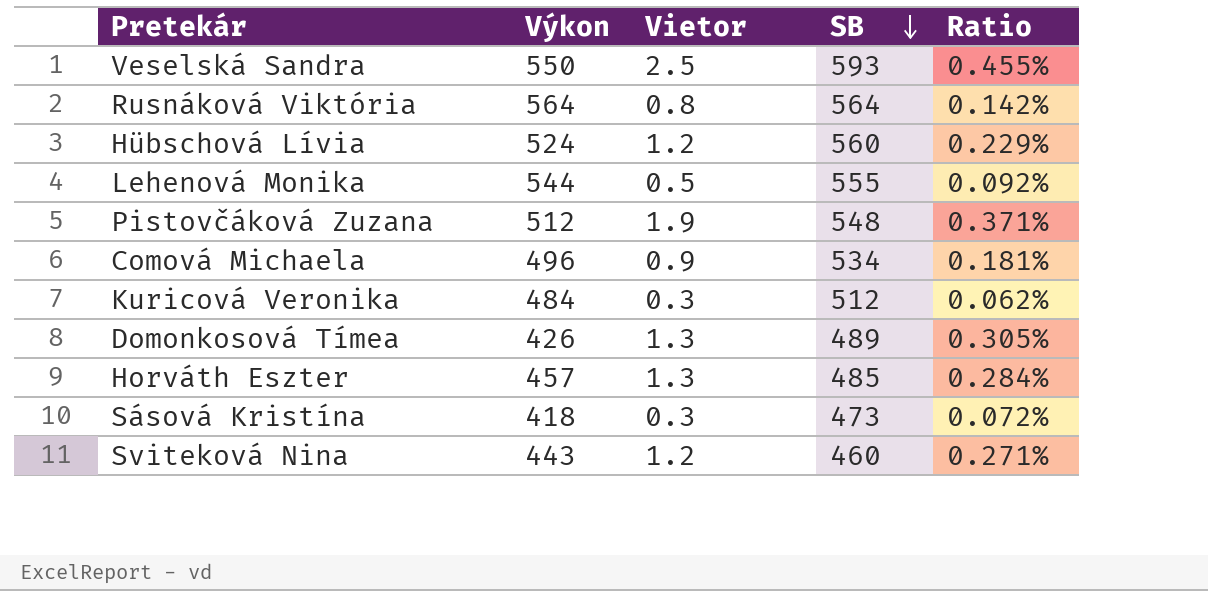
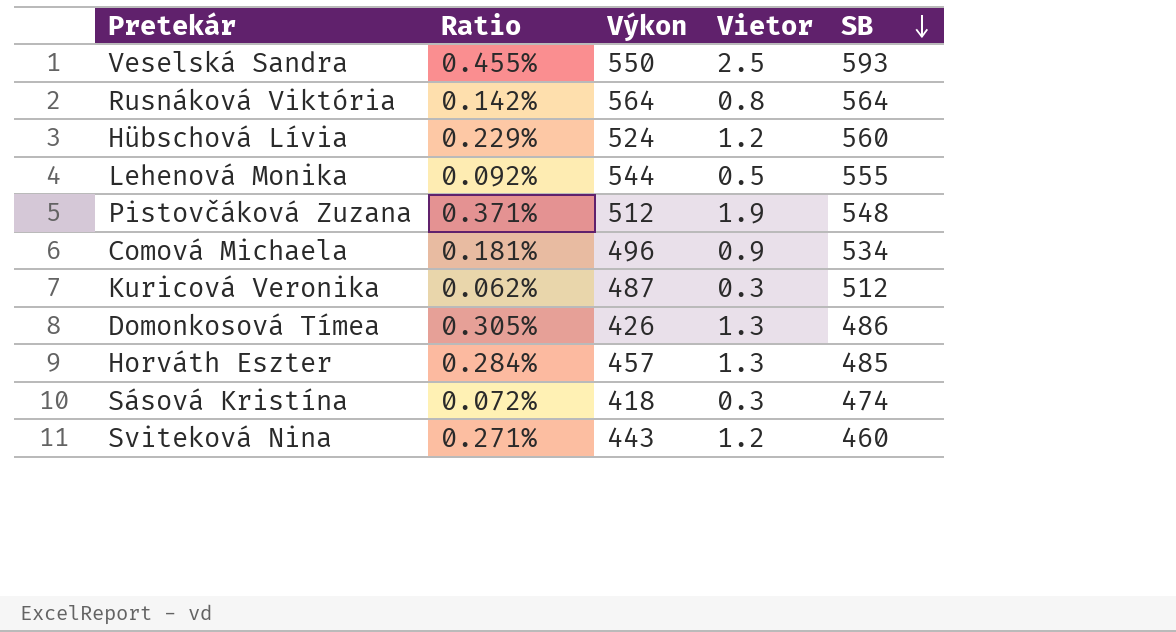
column Ratio | position: 5 -> 2
Kuricová Veronika | Výkon: 484 -> 487
Domonkosová Tímea | SB: 489 -> 486
Sásová Kristína | SB: 473 -> 474

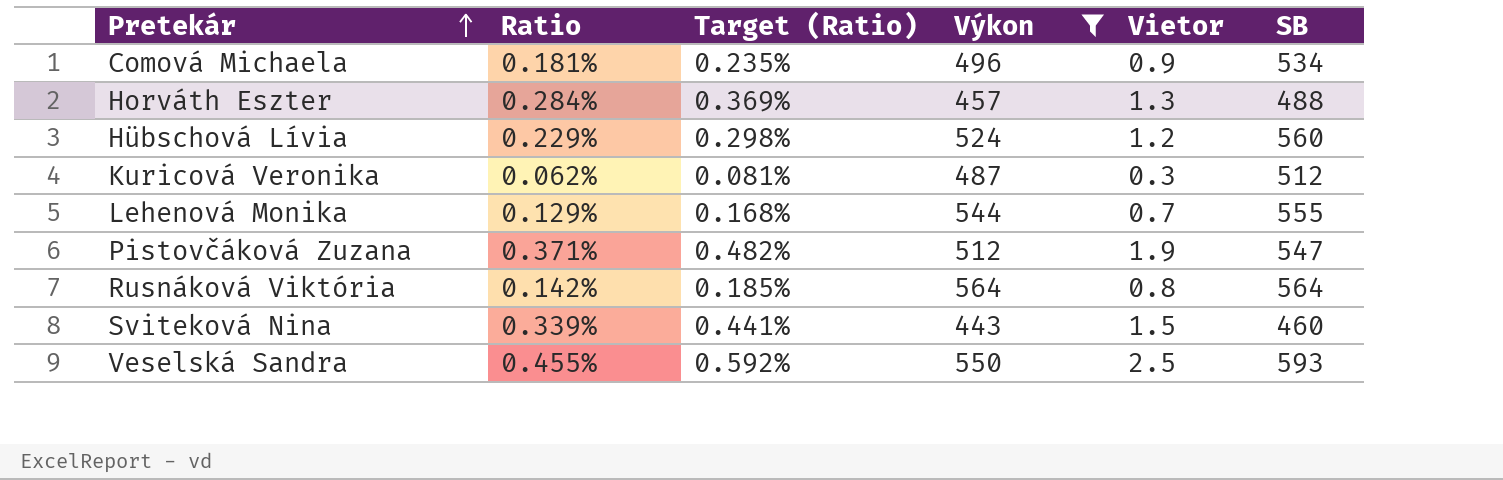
filter: none -> Výkon >= 443
row order: SB descending -> Pretekár ascending
column Target (Ratio) | formula: none -> [Ratio] * 1.3
Horváth Eszter | SB: 485 -> 488
Lehenová Monika | Ratio: 0.092% -> 0.129%
Lehenová Monika | Vietor: 0.5 -> 0.7
Pistovčáková Zuzana | SB: 548 -> 547
Sviteková Nina | Ratio: 0.271% -> 0.339%
Sviteková Nina | Vietor: 1.2 -> 1.5

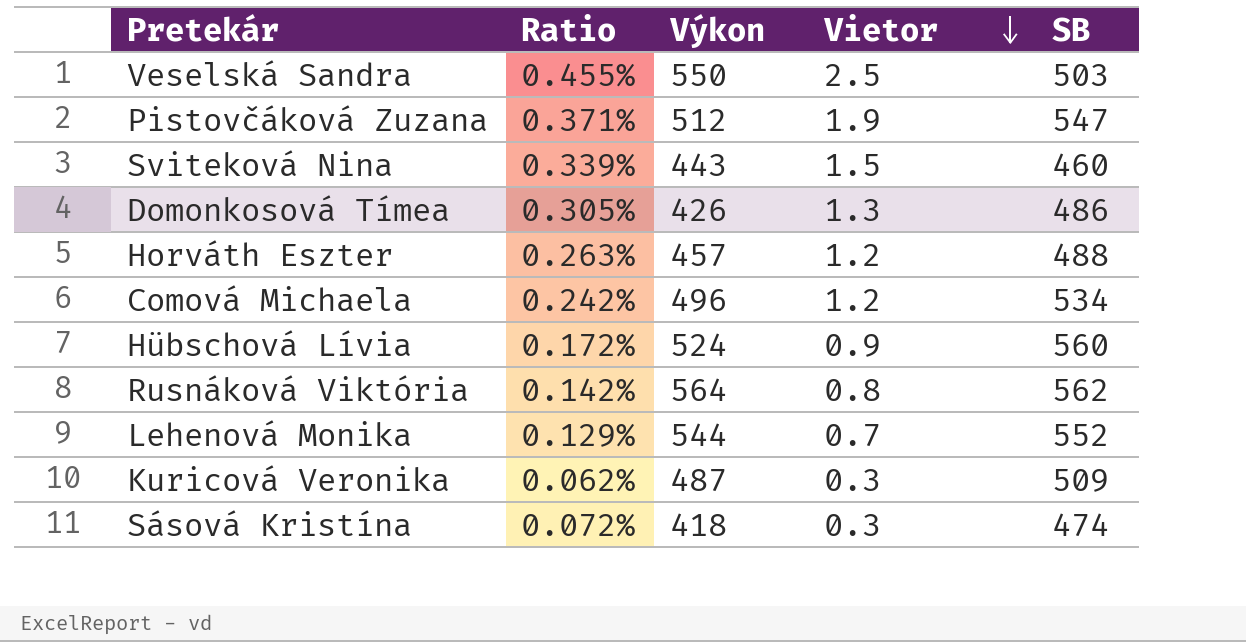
filter: Výkon >= 443 -> none
row order: Pretekár ascending -> Vietor descending
column Target (Ratio) | formula: [Ratio] * 1.3 -> none
Veselská Sandra | SB: 593 -> 503
Horváth Eszter | Ratio: 0.284% -> 0.263%
Horváth Eszter | Vietor: 1.3 -> 1.2
Comová Michaela | Ratio: 0.181% -> 0.242%
Comová Michaela | Vietor: 0.9 -> 1.2
Hübschová Lívia | Ratio: 0.229% -> 0.172%
Hübschová Lívia | Vietor: 1.2 -> 0.9
Rusnáková Viktória | SB: 564 -> 562
Lehenová Monika | SB: 555 -> 552
Kuricová Veronika | SB: 512 -> 509

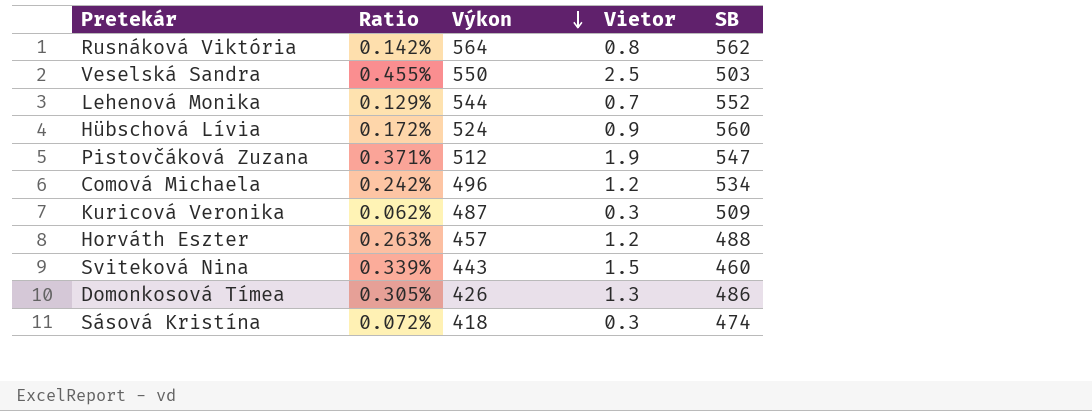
row order: Vietor descending -> Výkon descending

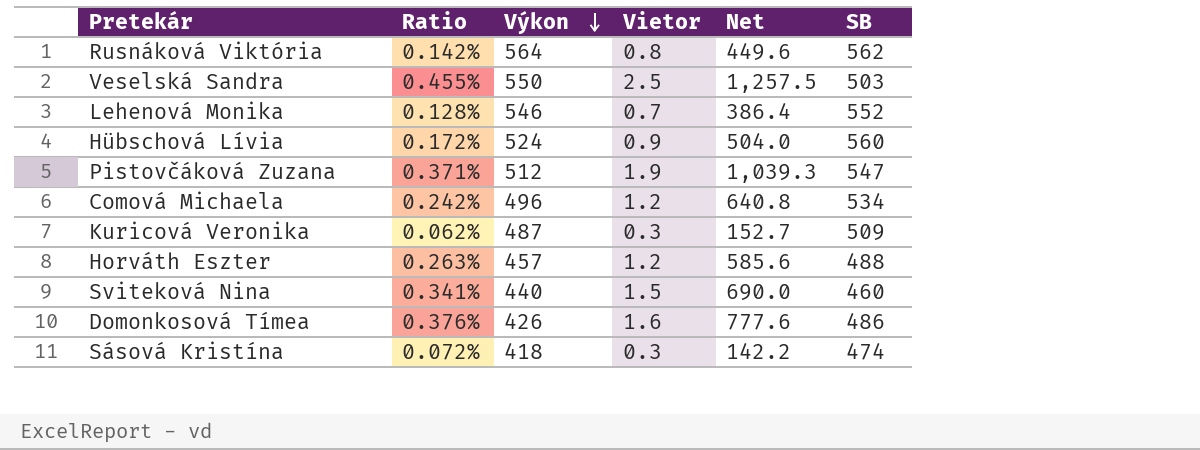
column Net | formula: none -> [Vietor] * [SB]
Lehenová Monika | Ratio: 0.129% -> 0.128%
Lehenová Monika | Výkon: 544 -> 546
Sviteková Nina | Ratio: 0.339% -> 0.341%
Sviteková Nina | Výkon: 443 -> 440
Domonkosová Tímea | Ratio: 0.305% -> 0.376%
Domonkosová Tímea | Vietor: 1.3 -> 1.6

